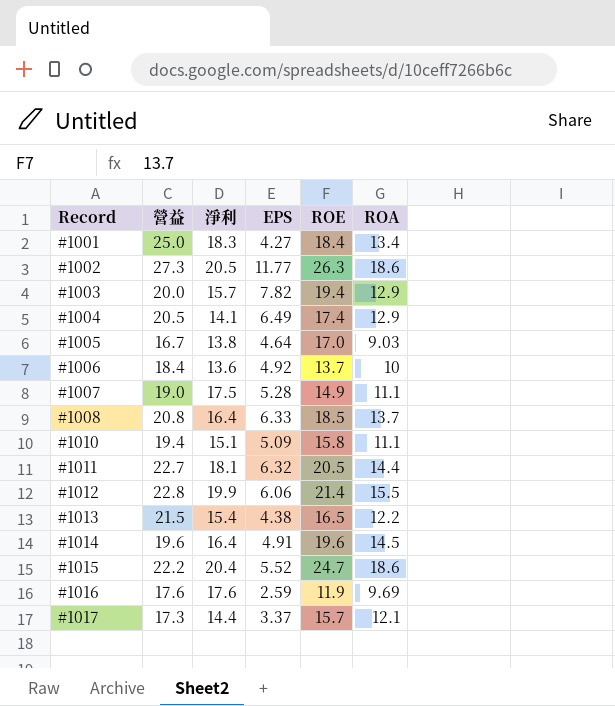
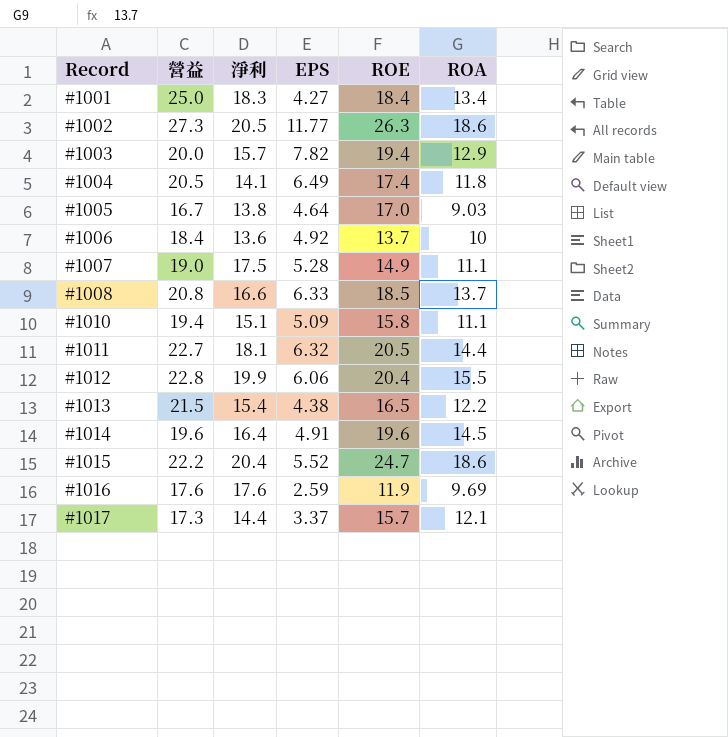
#1004 | ROA: 12.9 -> 11.8
#1008 | 淨利: 16.4 -> 16.6
#1012 | ROE: 21.4 -> 20.4

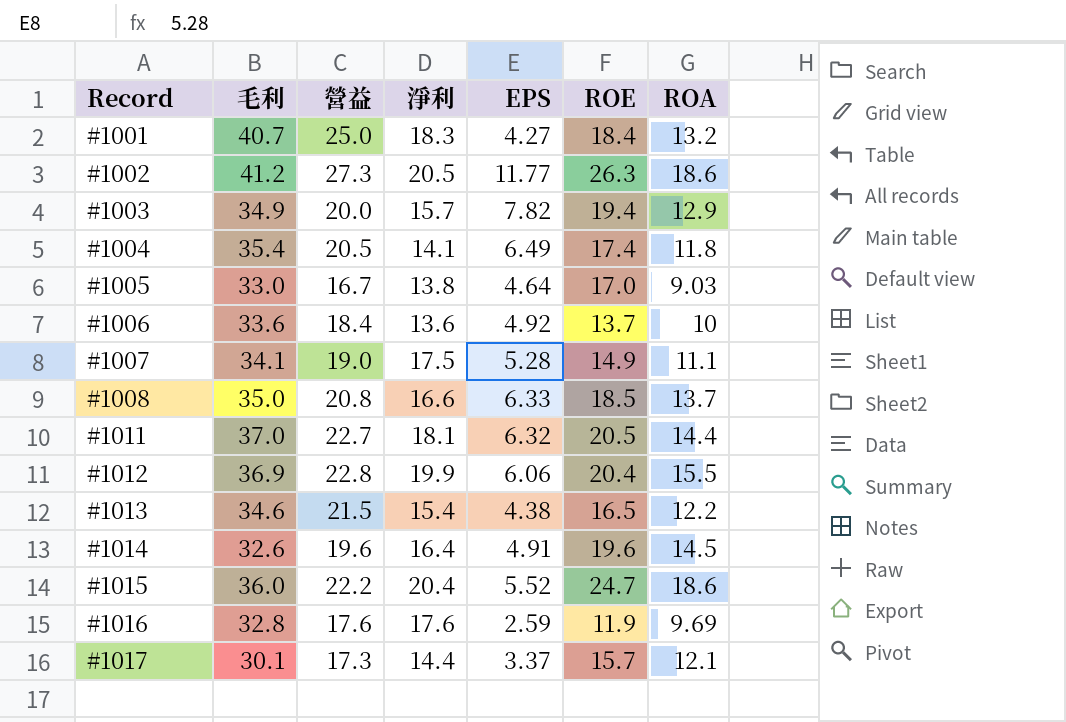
column 毛利 | position: none -> 2
row #1010: 19.4 | 15.1 | 5.09 | 15.8 | 11.1 -> none
#1001 | ROA: 13.4 -> 13.2

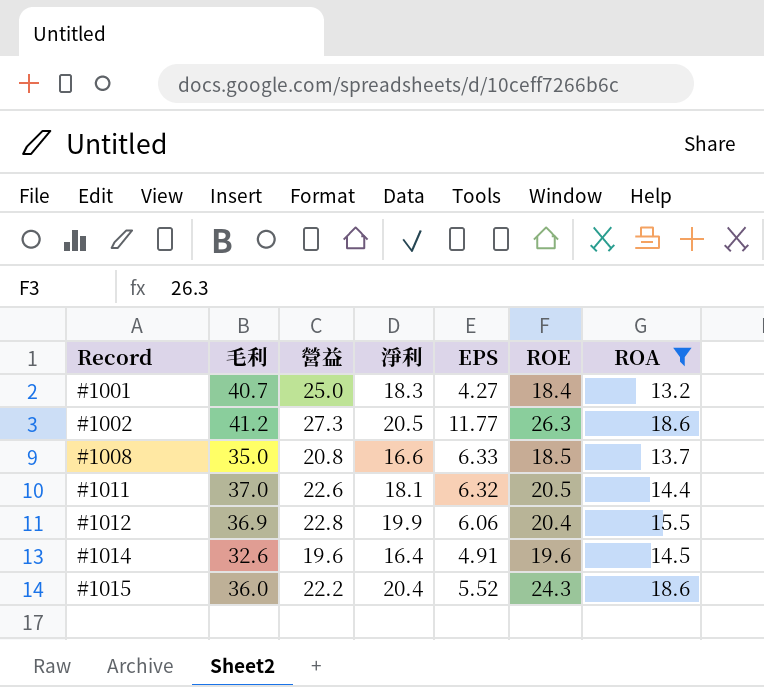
filter: none -> ROA >= 13.2
#1011 | 營益: 22.7 -> 22.6
#1015 | ROE: 24.7 -> 24.3

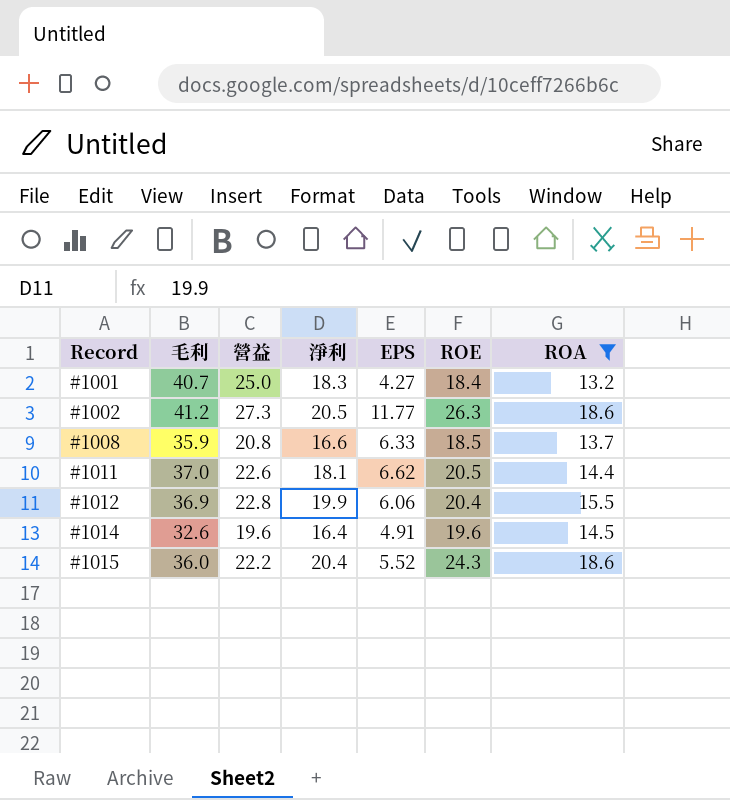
#1008 | 毛利: 35.0 -> 35.9
#1011 | EPS: 6.32 -> 6.62

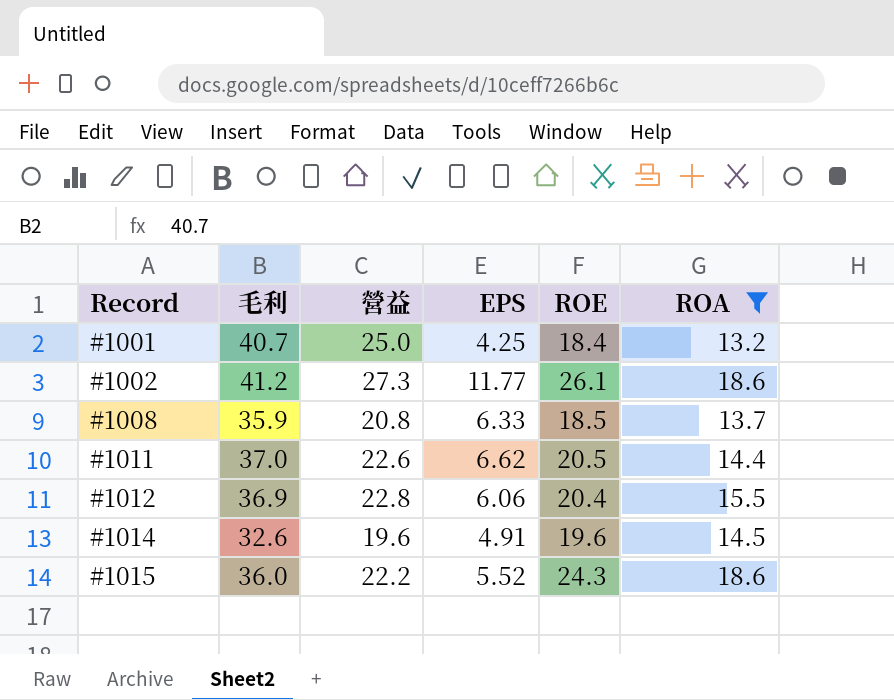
column 淨利 | position: 4 -> none
#1001 | EPS: 4.27 -> 4.25
#1002 | ROE: 26.3 -> 26.1

